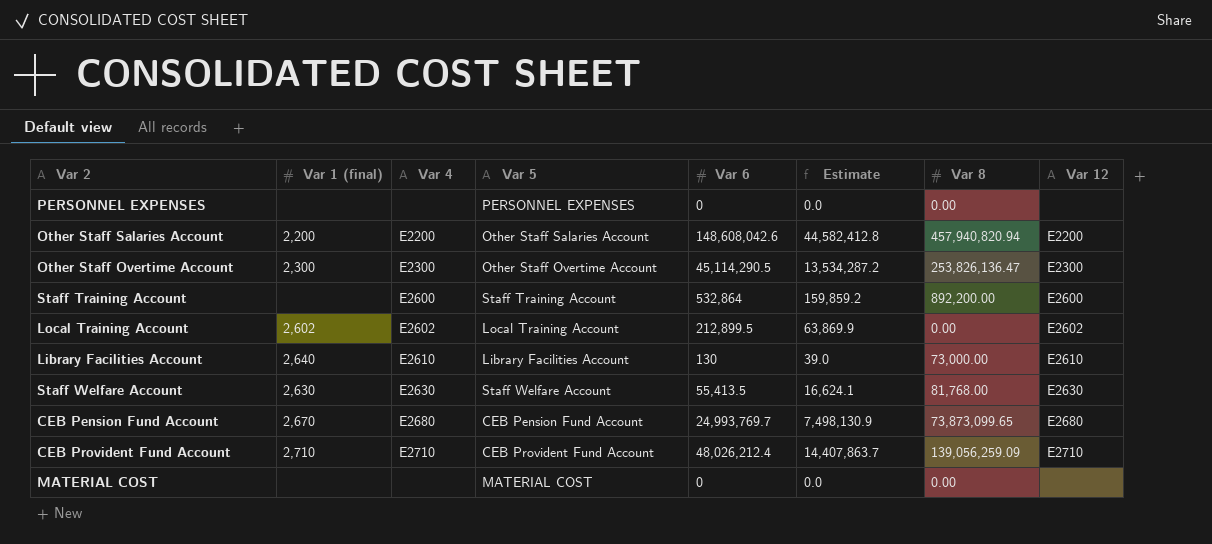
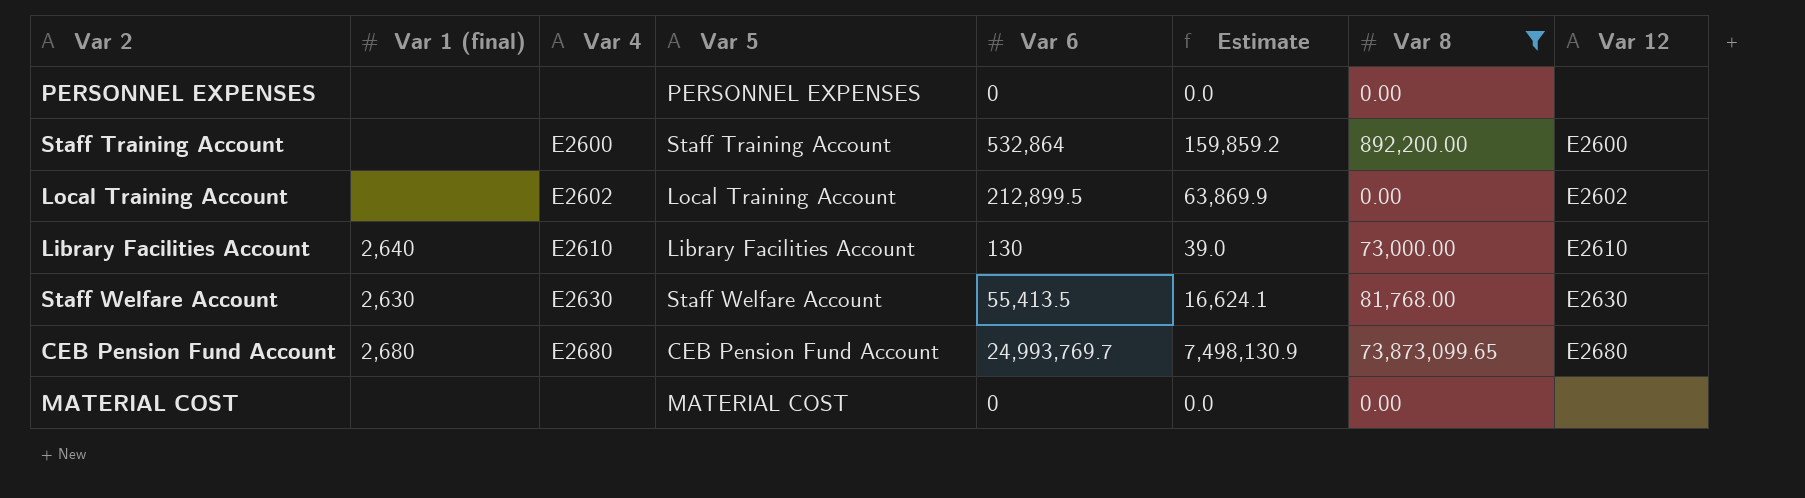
filter: none -> Var 8 <= 73,873,099.65
Local Training Account | Var 1 (final): 2,602 -> none
CEB Pension Fund Account | Var 1 (final): 2,670 -> 2,680

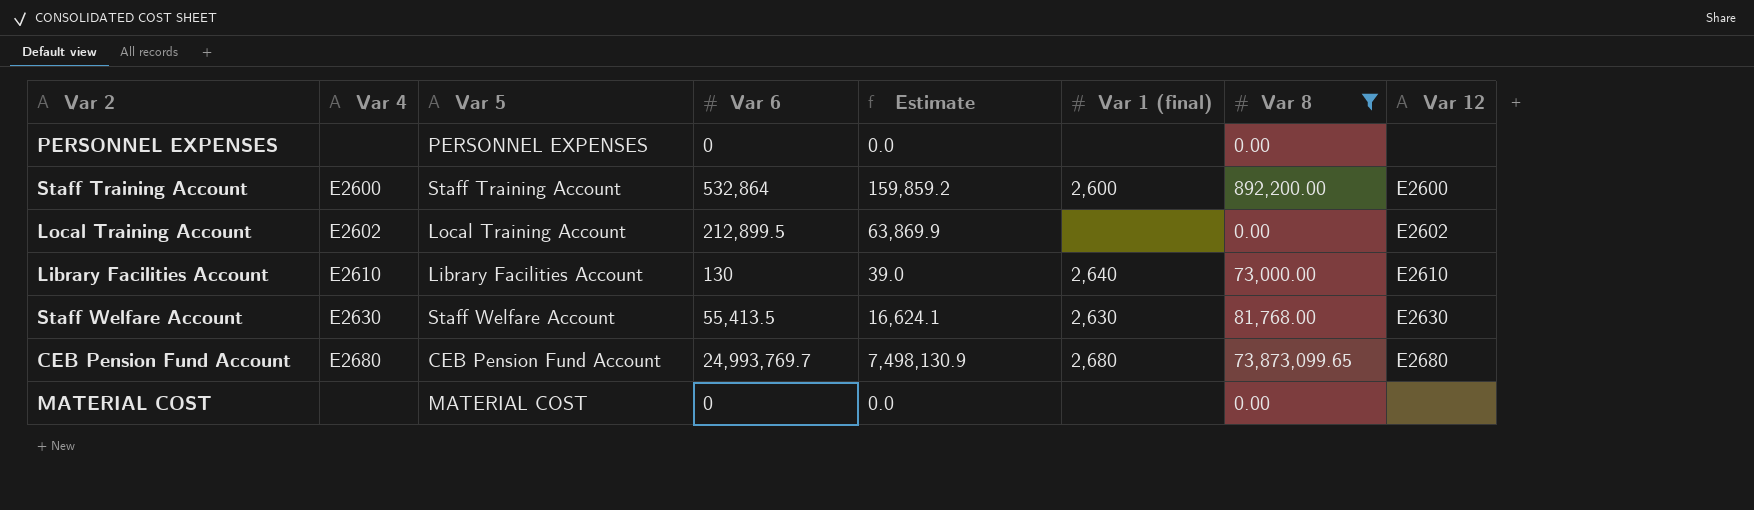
column Var 1 (final) | position: 2 -> 6
Staff Training Account | Var 1 (final): none -> 2,600

